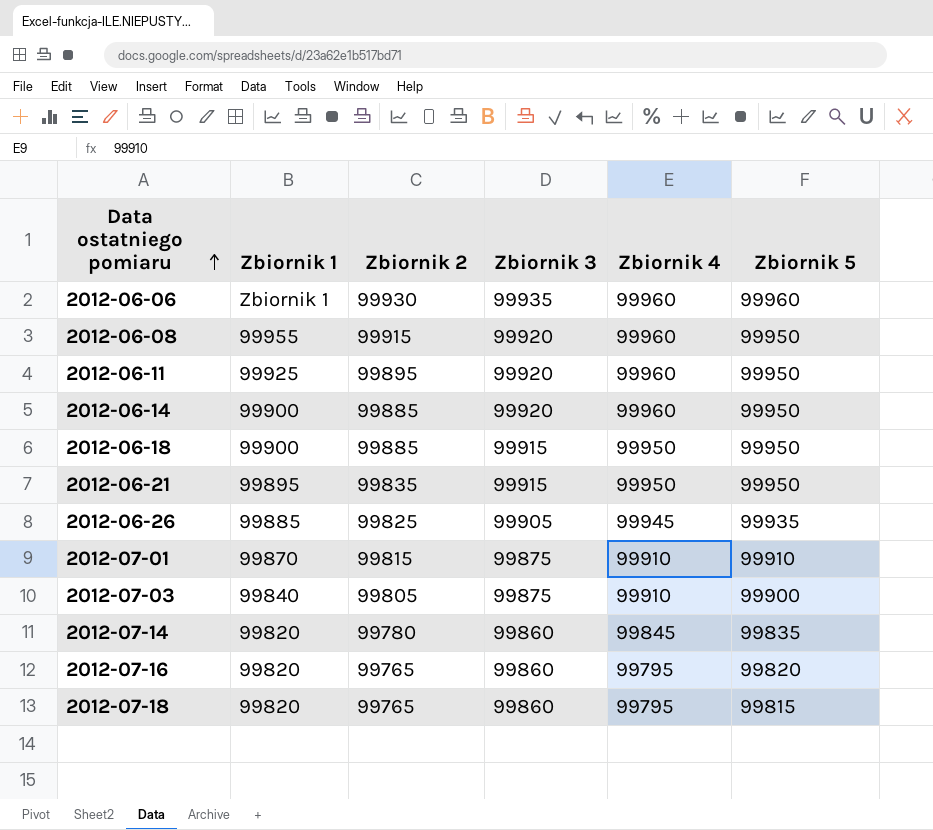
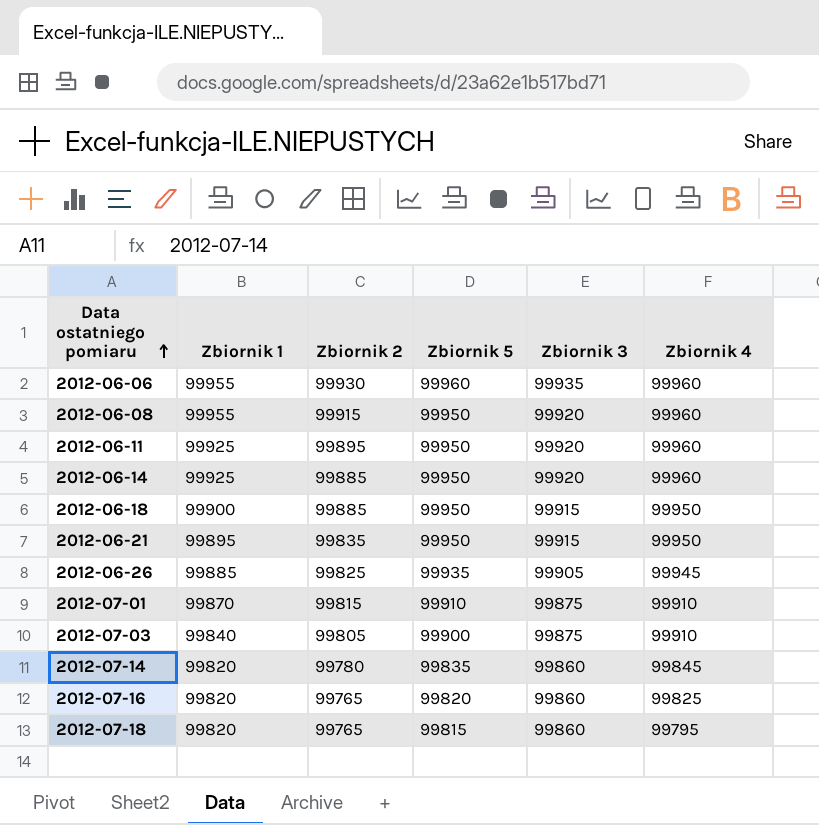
column Zbiornik 5 | position: 6 -> 4
2012-06-06 | Zbiornik 1: Zbiornik 1 -> 99955
2012-06-14 | Zbiornik 1: 99900 -> 99925
2012-07-16 | Zbiornik 4: 99795 -> 99825

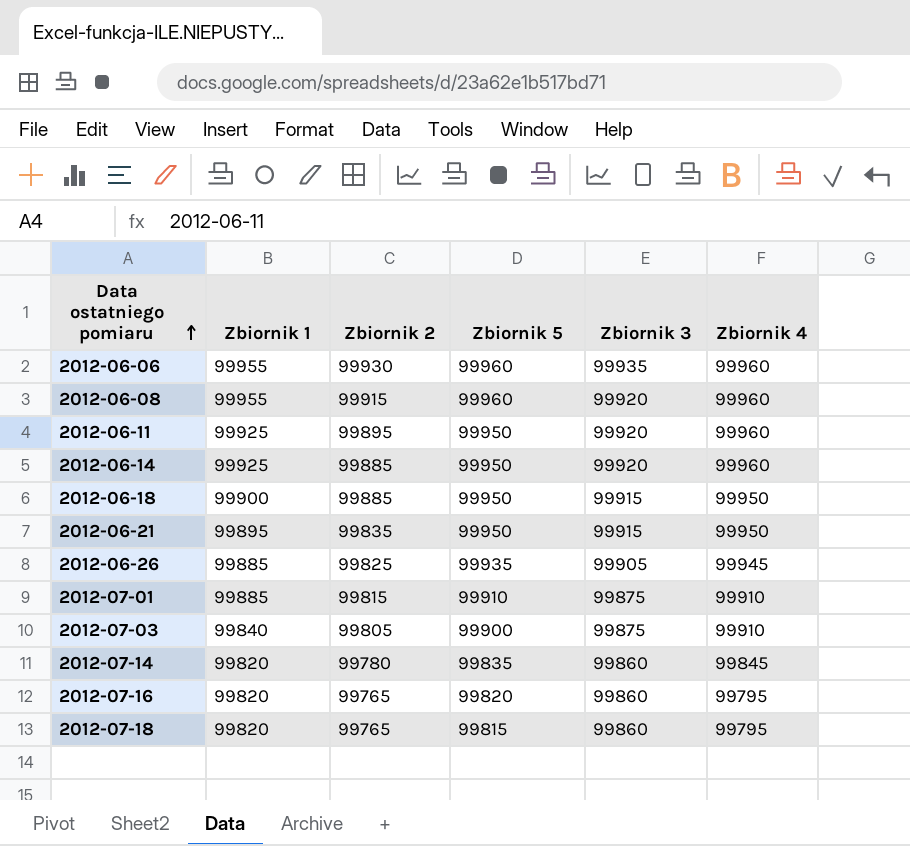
2012-06-08 | Zbiornik 5: 99950 -> 99960
2012-07-01 | Zbiornik 1: 99870 -> 99885
2012-07-16 | Zbiornik 4: 99825 -> 99795

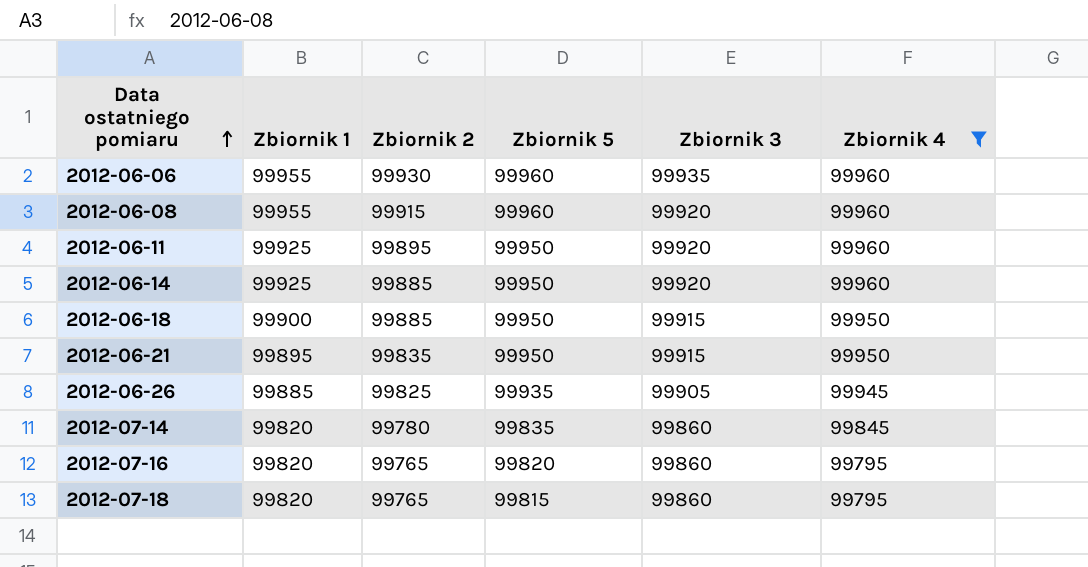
filter: none -> Zbiornik 4 != 99910

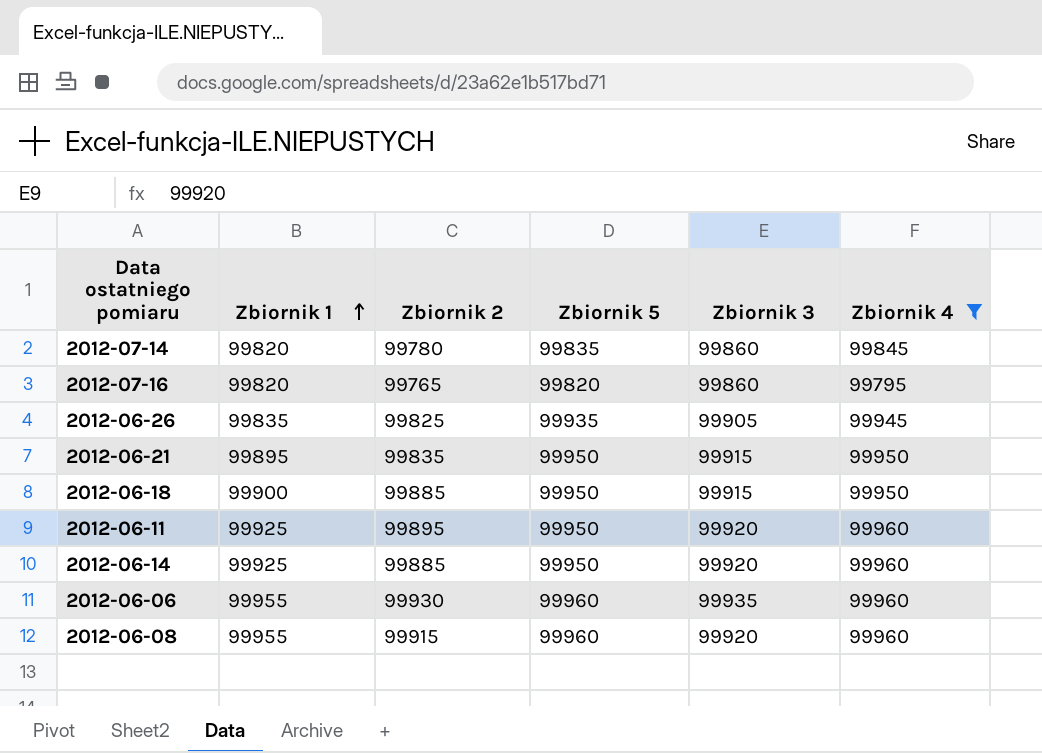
row order: Data ostatniego pomiaru ascending -> Zbiornik 1 ascending
row 2012-07-18: 99820 | 99765 | 99815 | 99860 | 99795 -> none
2012-06-26 | Zbiornik 1: 99885 -> 99835

